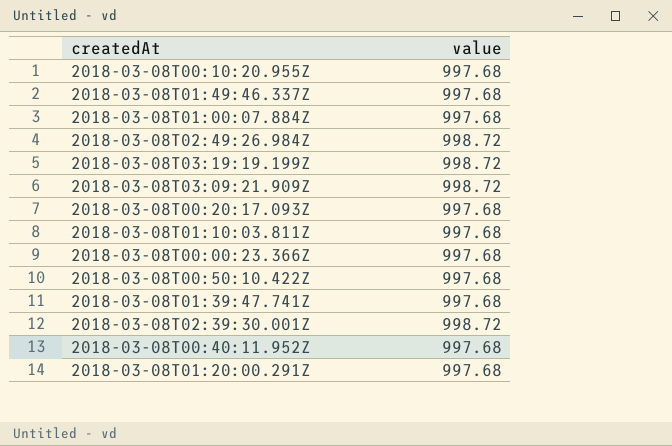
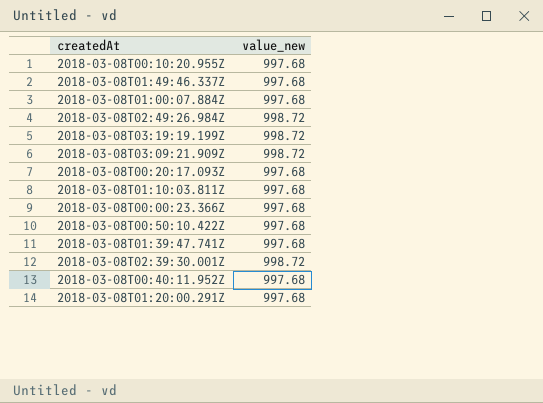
column name: value -> value_new

